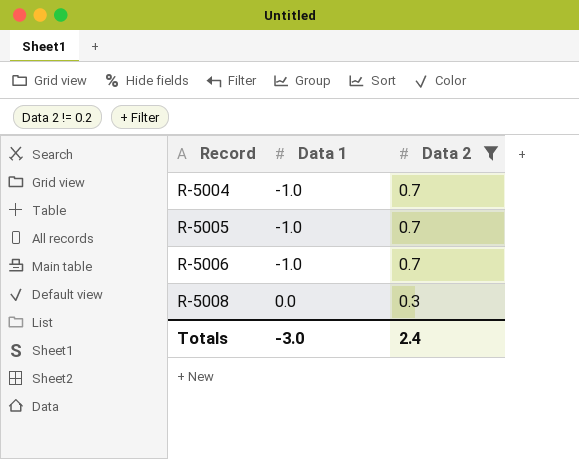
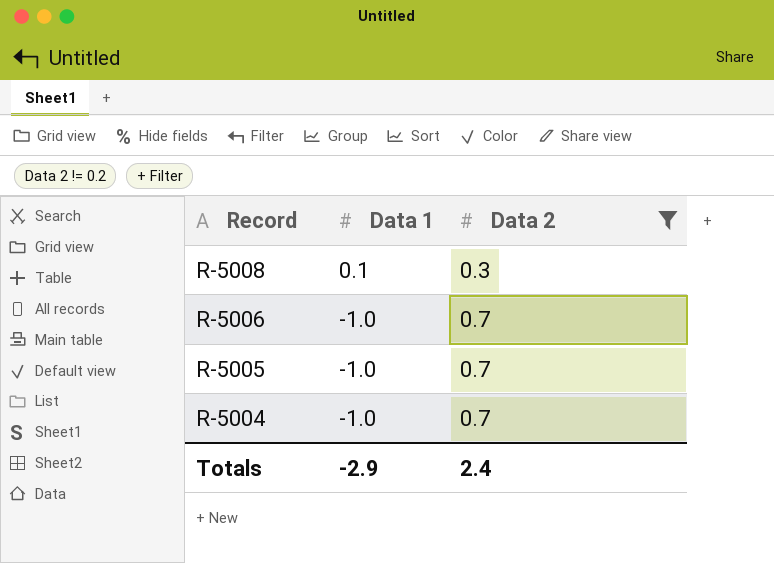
row order: Record ascending -> Record descending
R-5008 | Data 1: 0.0 -> 0.1
Totals | Data 1: -3.0 -> -2.9

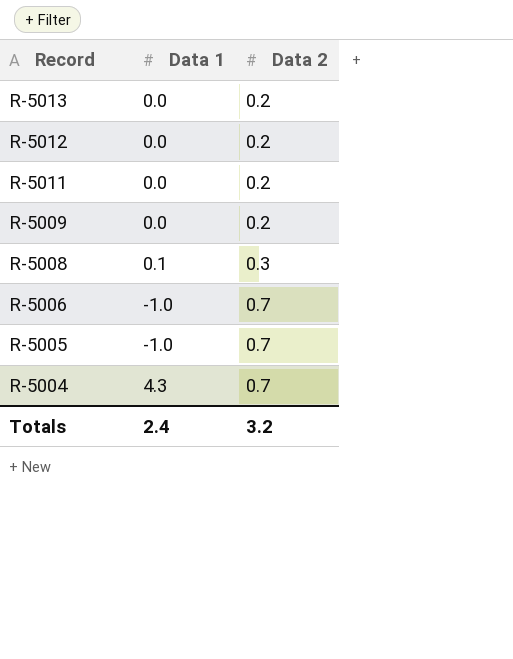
filter: Data 2 != 0.2 -> none
R-5004 | Data 1: -1.0 -> 4.3
Totals | Data 1: -2.9 -> 2.4
Totals | Data 2: 2.4 -> 3.2

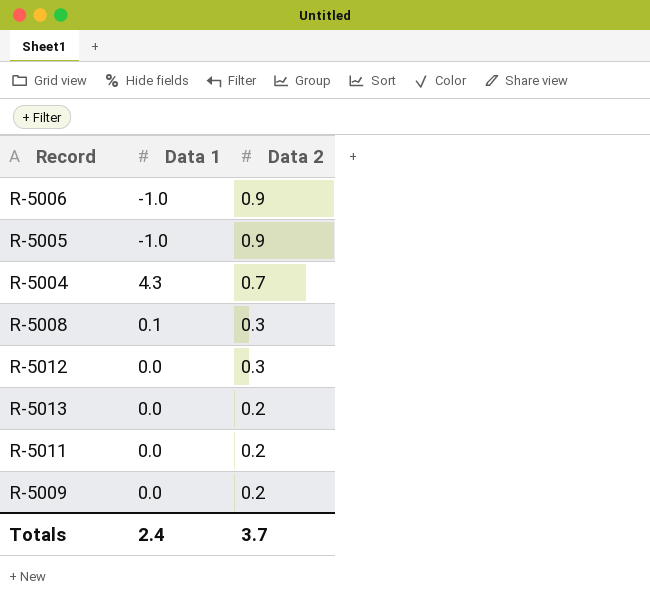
row order: Record descending -> Data 2 descending
R-5006 | Data 2: 0.7 -> 0.9
R-5005 | Data 2: 0.7 -> 0.9
R-5012 | Data 2: 0.2 -> 0.3
Totals | Data 2: 3.2 -> 3.7

